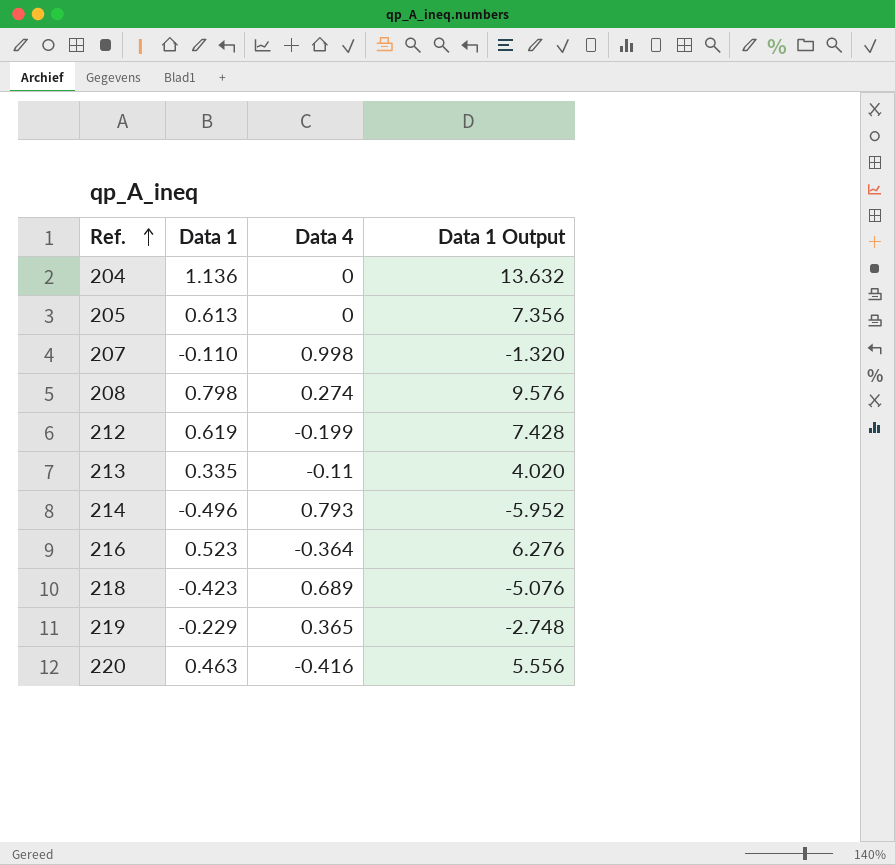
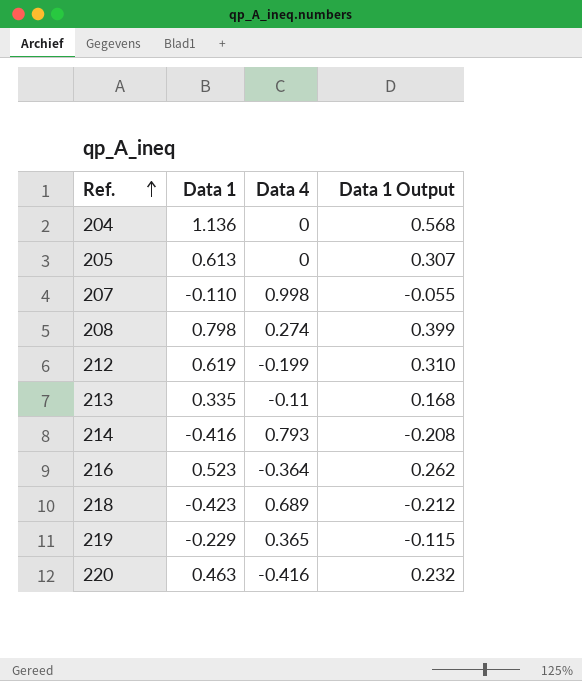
column Data 1 Output | formula: [Data 1] * 12 -> [Data 1] * 0.5
214 | Data 1: -0.496 -> -0.416

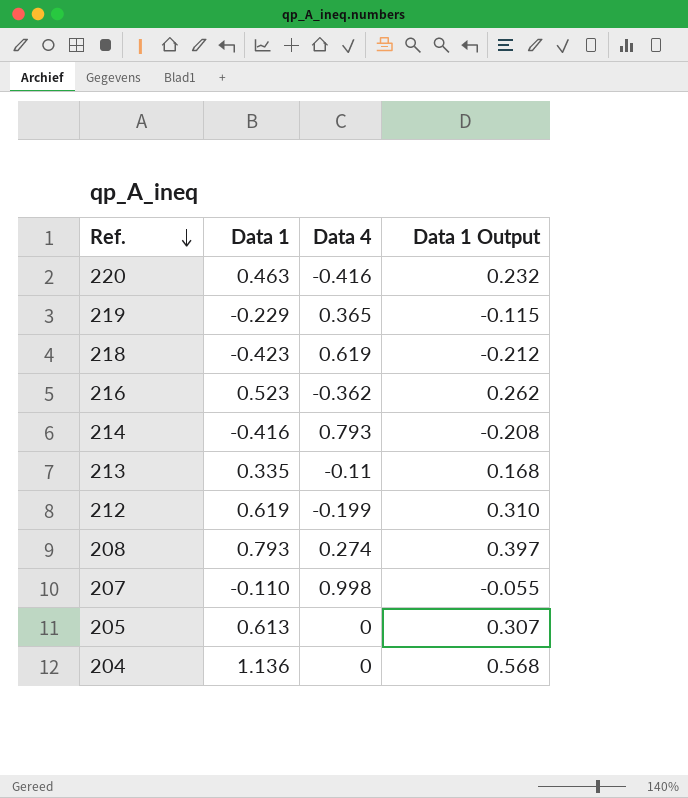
row order: Ref. ascending -> Ref. descending
218 | Data 4: 0.689 -> 0.619
216 | Data 4: -0.364 -> -0.362
208 | Data 1: 0.798 -> 0.793
208 | Data 1 Output: 0.399 -> 0.397

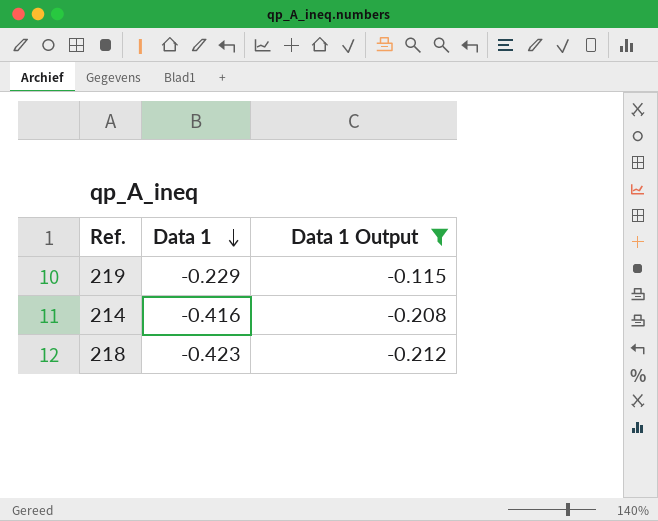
filter: none -> Data 1 Output <= -0.115
row order: Ref. descending -> Data 1 descending
column Data 4 | position: 3 -> none

